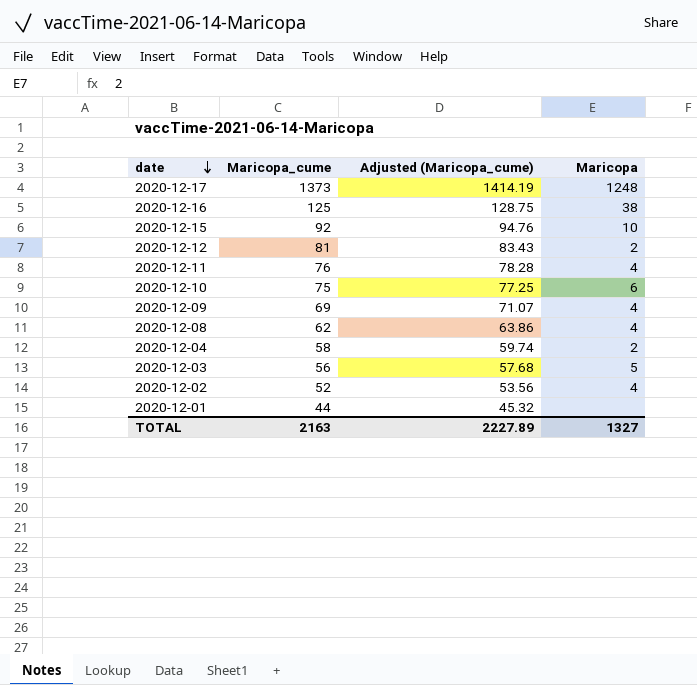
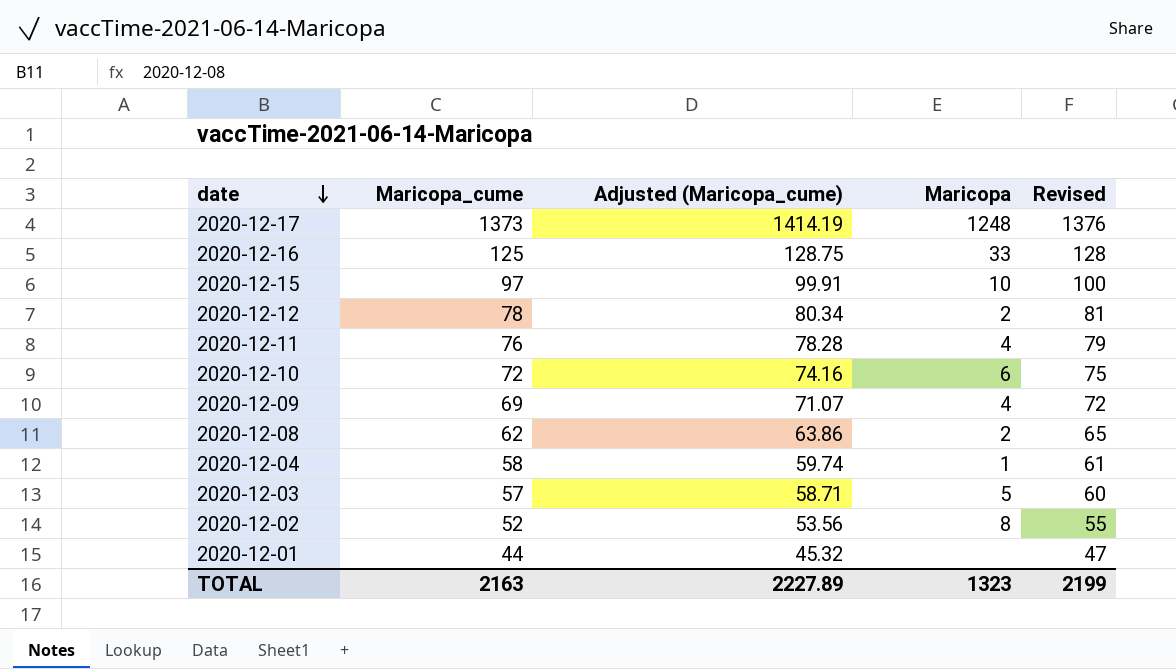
column Revised | formula: none -> [Maricopa_cume] + 3
2020-12-16 | Maricopa: 38 -> 33
2020-12-15 | Maricopa_cume: 92 -> 97
2020-12-15 | Adjusted (Maricopa_cume): 94.76 -> 99.91
2020-12-12 | Maricopa_cume: 81 -> 78
2020-12-12 | Adjusted (Maricopa_cume): 83.43 -> 80.34
2020-12-10 | Maricopa_cume: 75 -> 72
2020-12-10 | Adjusted (Maricopa_cume): 77.25 -> 74.16
2020-12-08 | Maricopa: 4 -> 2
2020-12-04 | Maricopa: 2 -> 1
2020-12-03 | Maricopa_cume: 56 -> 57
2020-12-03 | Adjusted (Maricopa_cume): 57.68 -> 58.71
2020-12-02 | Maricopa: 4 -> 8
TOTAL | Maricopa: 1327 -> 1323

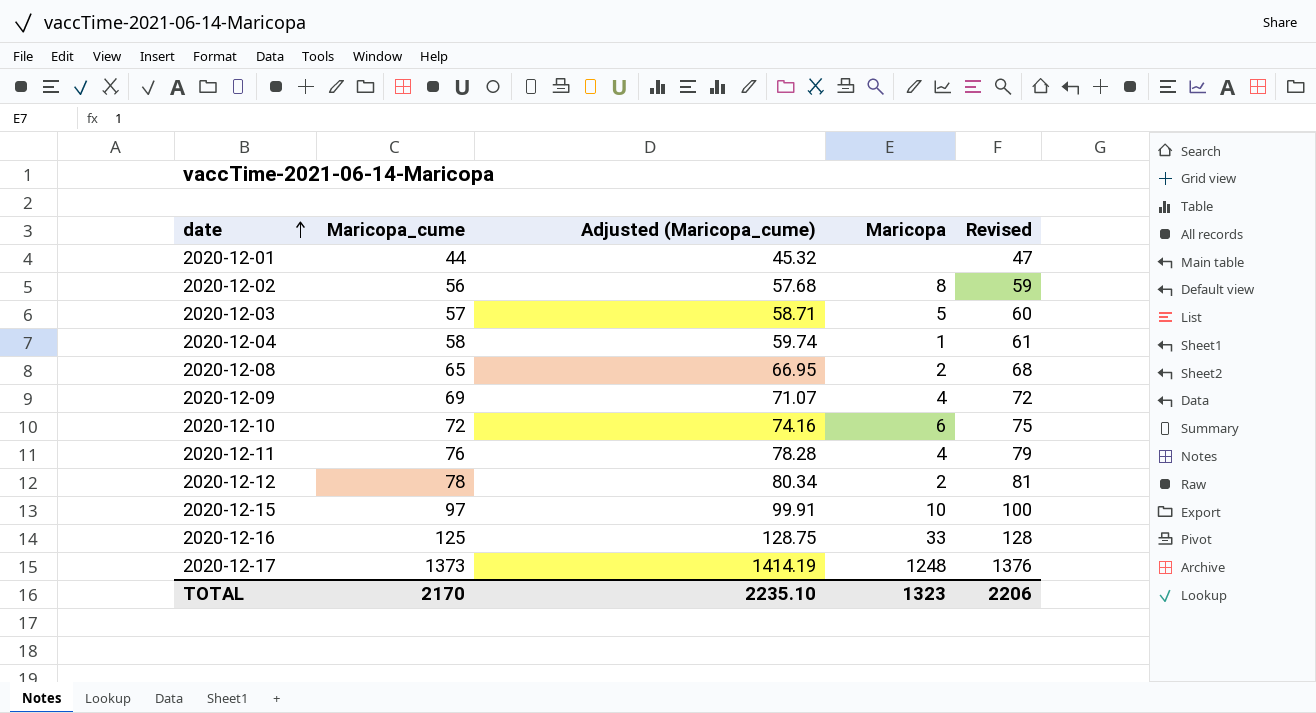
row order: date descending -> date ascending
2020-12-02 | Maricopa_cume: 52 -> 56
2020-12-02 | Adjusted (Maricopa_cume): 53.56 -> 57.68
2020-12-02 | Revised: 55 -> 59
2020-12-08 | Maricopa_cume: 62 -> 65
2020-12-08 | Adjusted (Maricopa_cume): 63.86 -> 66.95
2020-12-08 | Revised: 65 -> 68
TOTAL | Maricopa_cume: 2163 -> 2170
TOTAL | Adjusted (Maricopa_cume): 2227.89 -> 2235.10
TOTAL | Revised: 2199 -> 2206

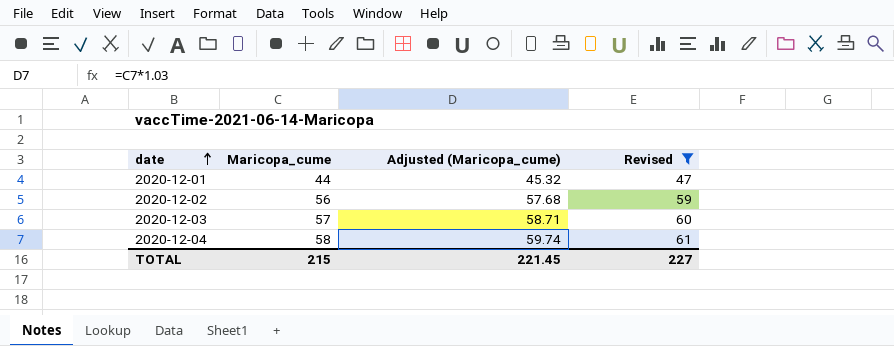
filter: none -> Revised <= 61
column Maricopa | position: 4 -> none
TOTAL | Maricopa_cume: 2170 -> 215
TOTAL | Adjusted (Maricopa_cume): 2235.10 -> 221.45
TOTAL | Revised: 2206 -> 227

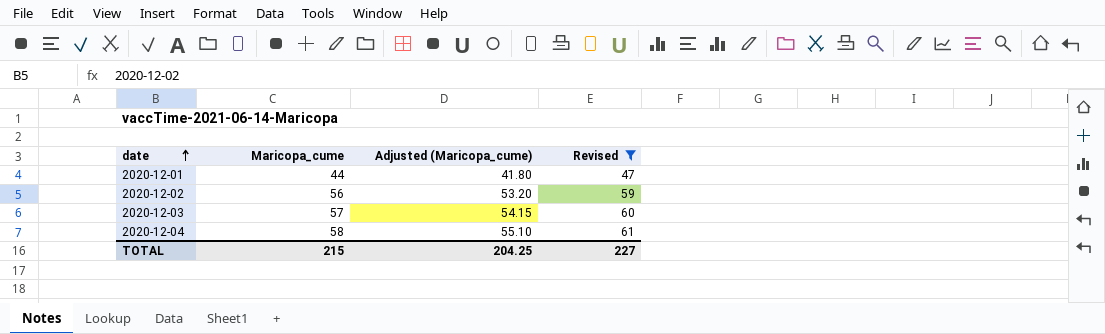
column Adjusted (Maricopa_cume) | formula: [Maricopa_cume] * 1.03 -> [Maricopa_cume] * 0.95
TOTAL | Adjusted (Maricopa_cume): 221.45 -> 204.25

